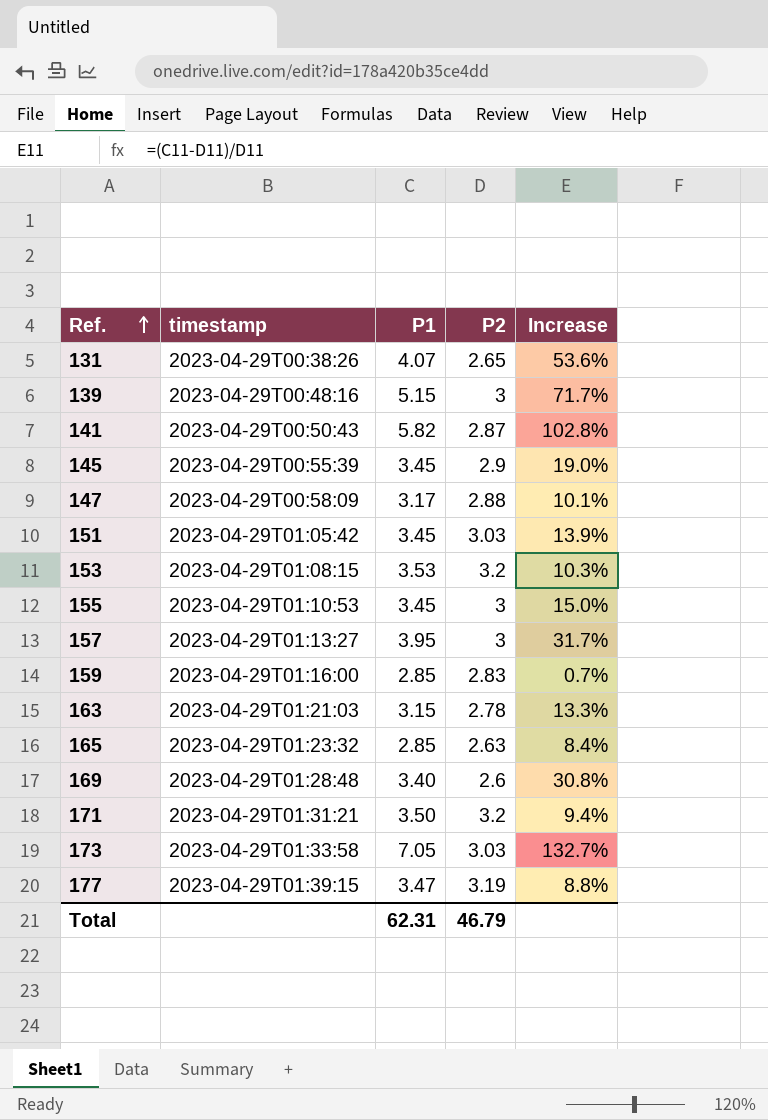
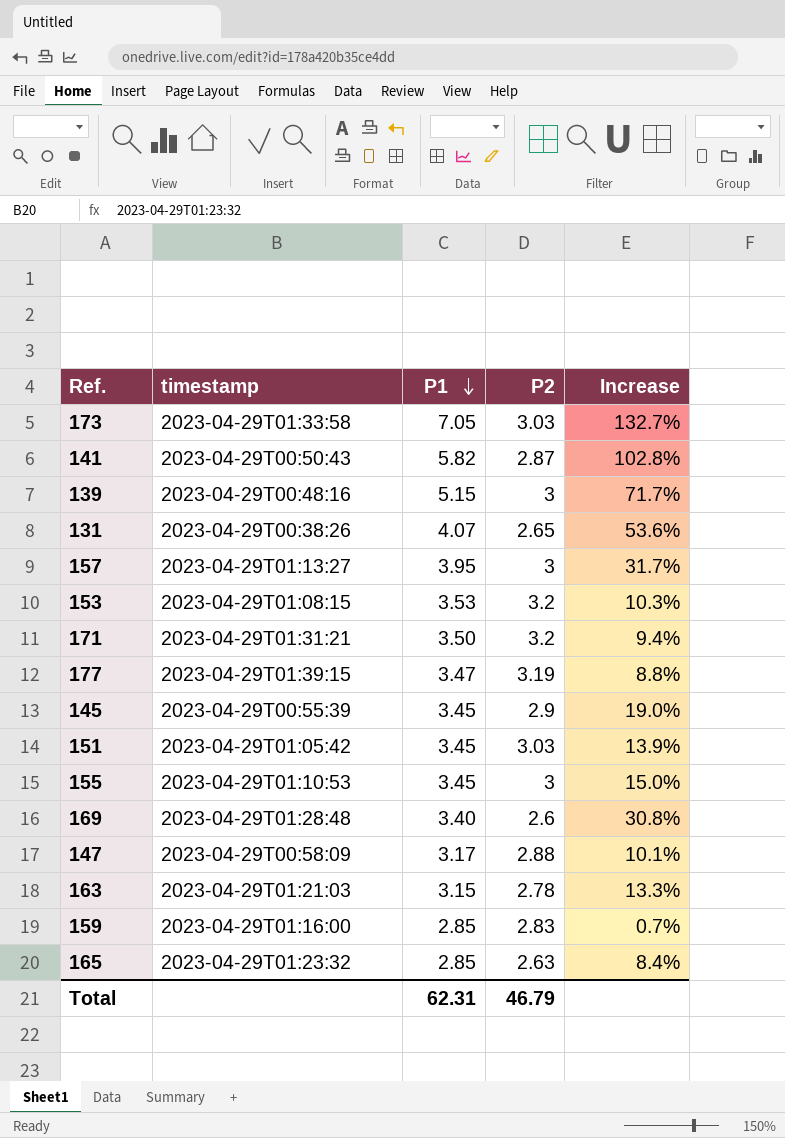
row order: Ref. ascending -> P1 descending

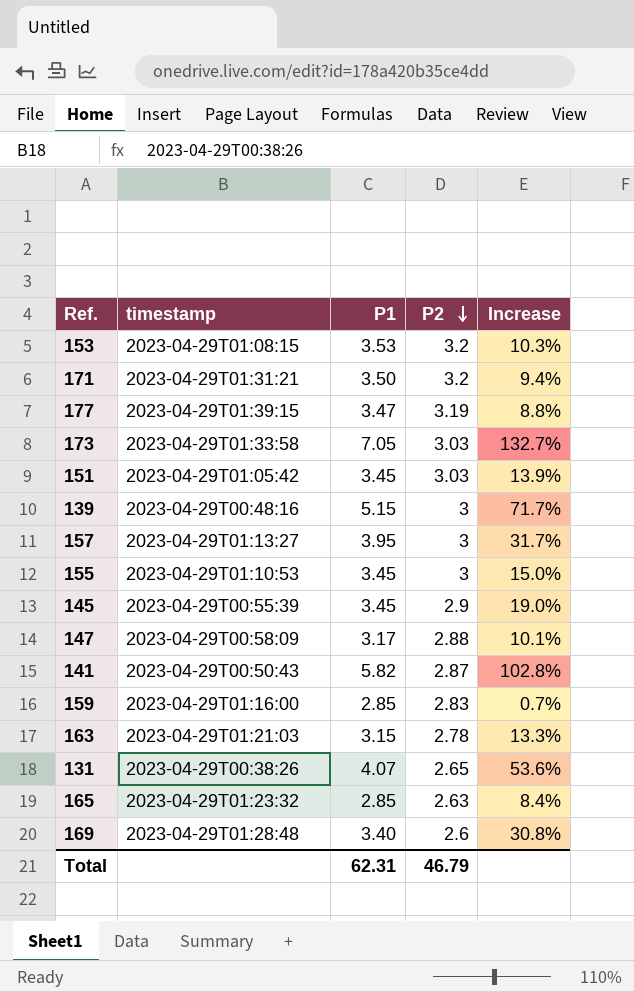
row order: P1 descending -> P2 descending

